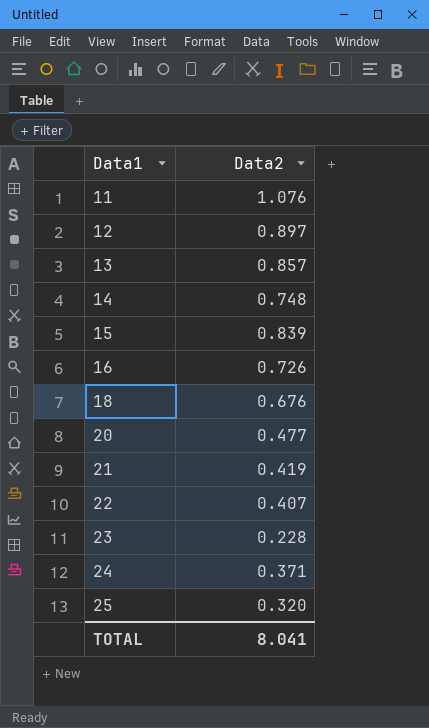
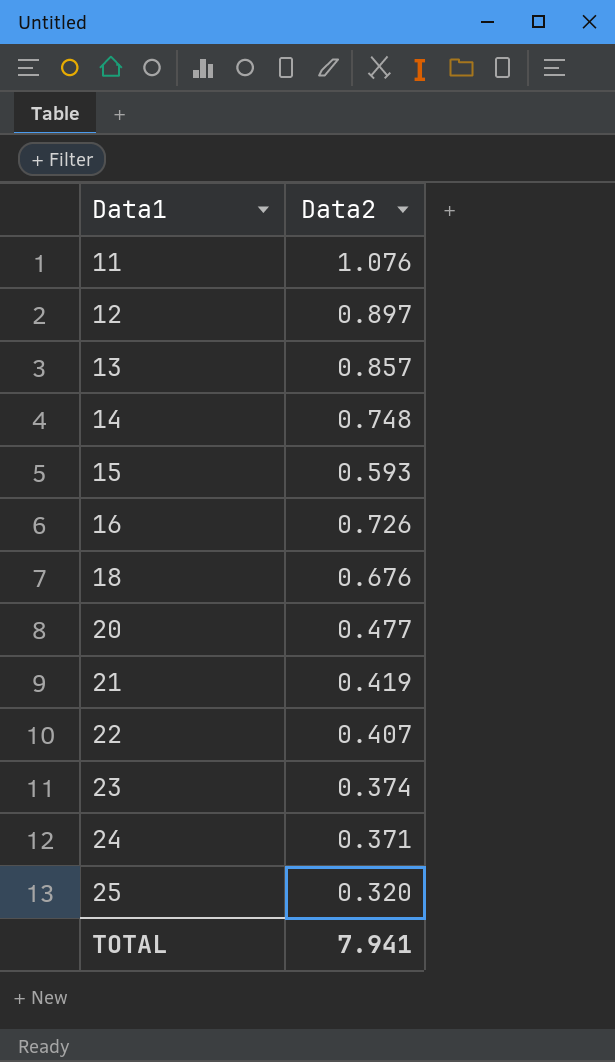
15 | Data2: 0.839 -> 0.593
23 | Data2: 0.228 -> 0.374
TOTAL | Data2: 8.041 -> 7.941

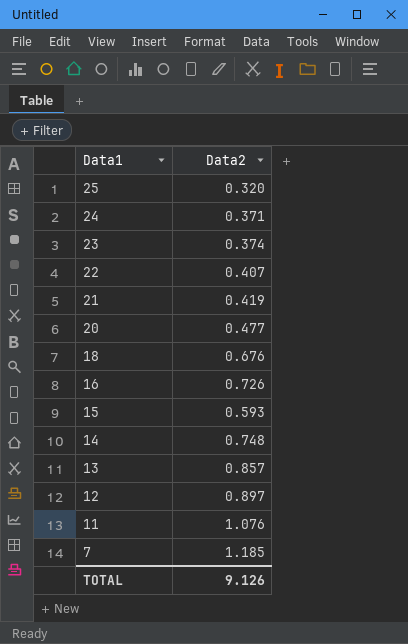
row order: Data1 ascending -> Data1 descending
row 7: none -> 1.185
TOTAL | Data2: 7.941 -> 9.126

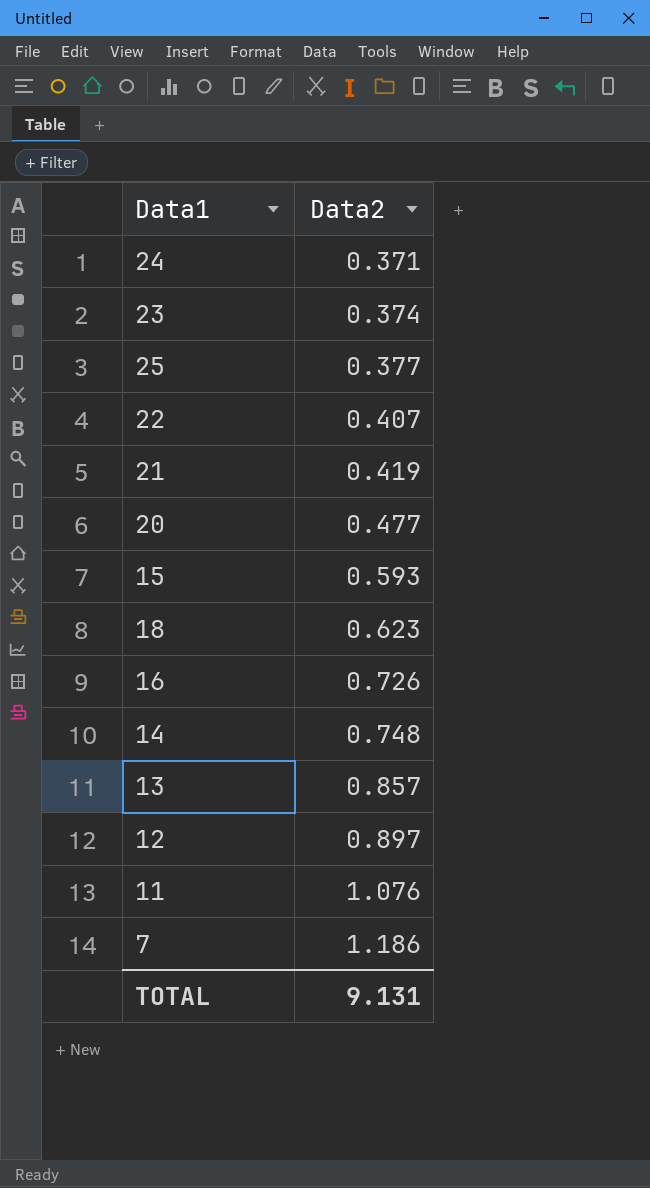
row order: Data1 descending -> Data2 ascending
25 | Data2: 0.320 -> 0.377
18 | Data2: 0.676 -> 0.623
7 | Data2: 1.185 -> 1.186
TOTAL | Data2: 9.126 -> 9.131

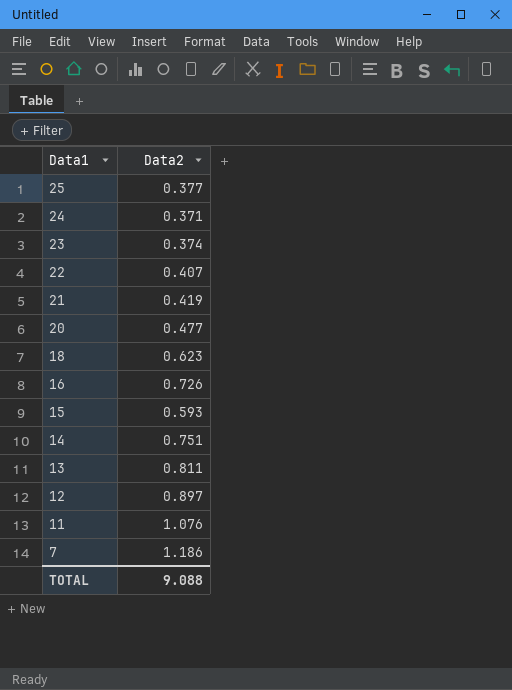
row order: Data2 ascending -> Data1 descending
14 | Data2: 0.748 -> 0.751
13 | Data2: 0.857 -> 0.811
TOTAL | Data2: 9.131 -> 9.088

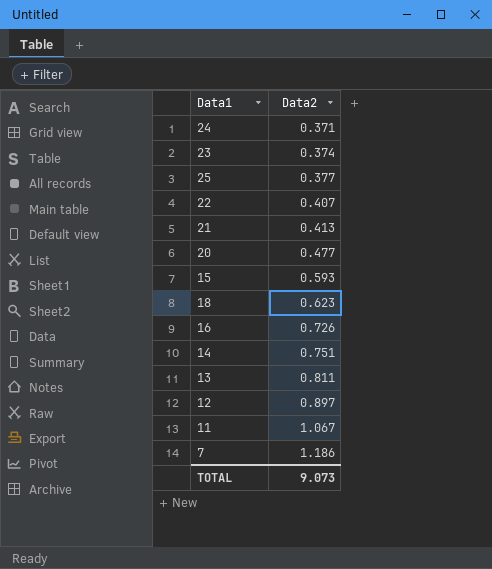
row order: Data1 descending -> Data2 ascending
21 | Data2: 0.419 -> 0.413
11 | Data2: 1.076 -> 1.067
TOTAL | Data2: 9.088 -> 9.073

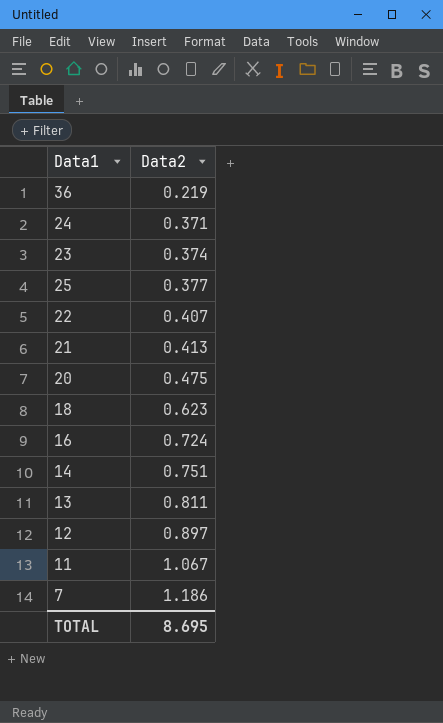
row 15: 0.593 -> none
row 36: none -> 0.219
20 | Data2: 0.477 -> 0.475
16 | Data2: 0.726 -> 0.724
TOTAL | Data2: 9.073 -> 8.695

